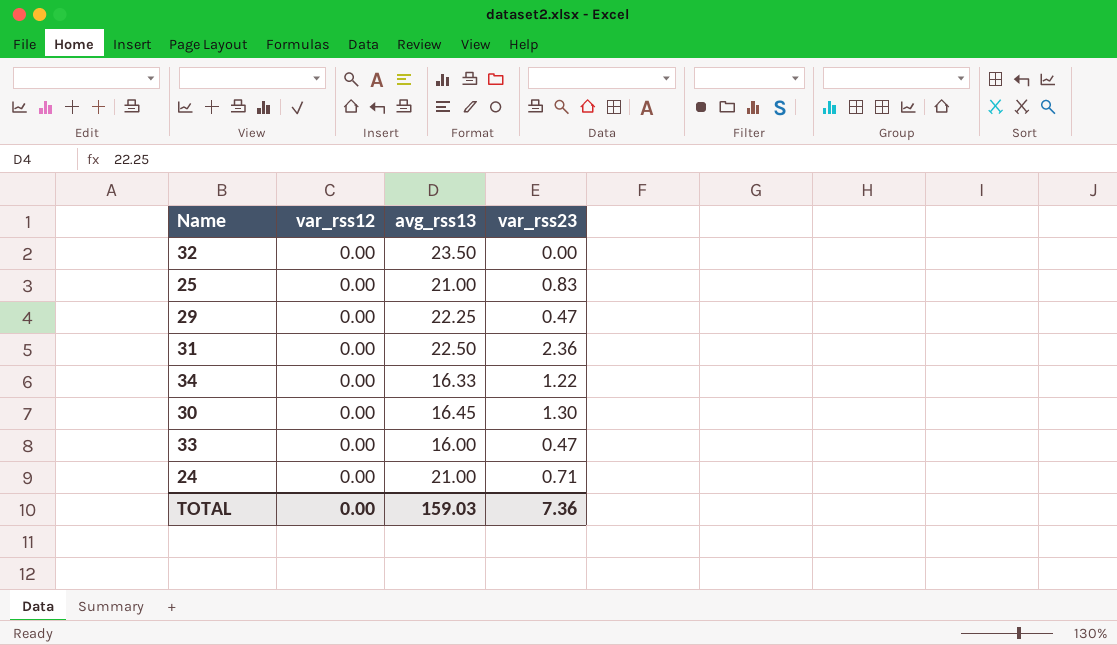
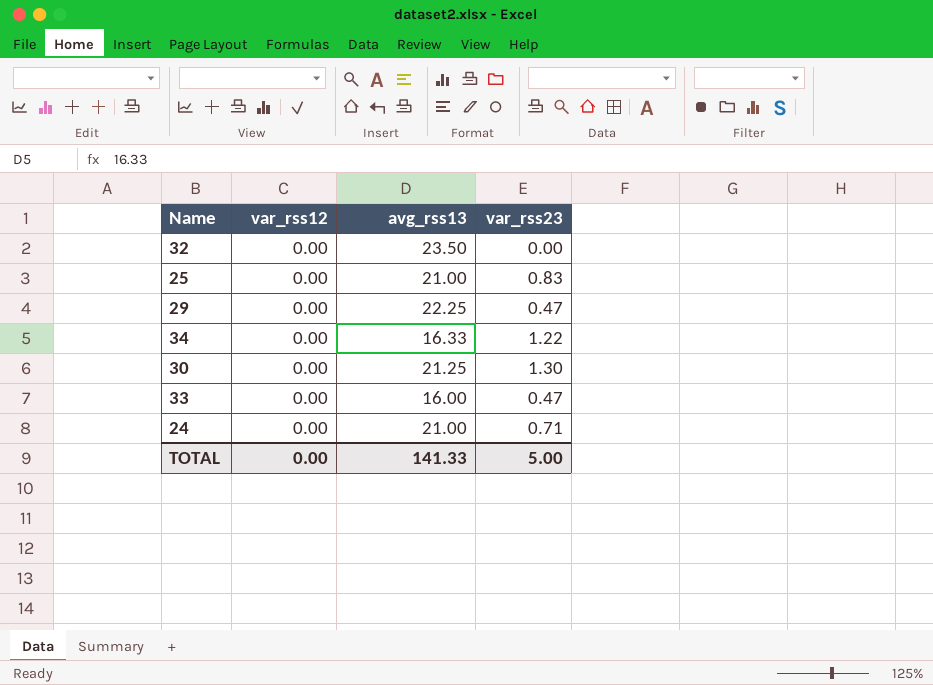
row 31: 0.00 | 22.50 | 2.36 -> none
30 | avg_rss13: 16.45 -> 21.25
TOTAL | avg_rss13: 159.03 -> 141.33
TOTAL | var_rss23: 7.36 -> 5.00

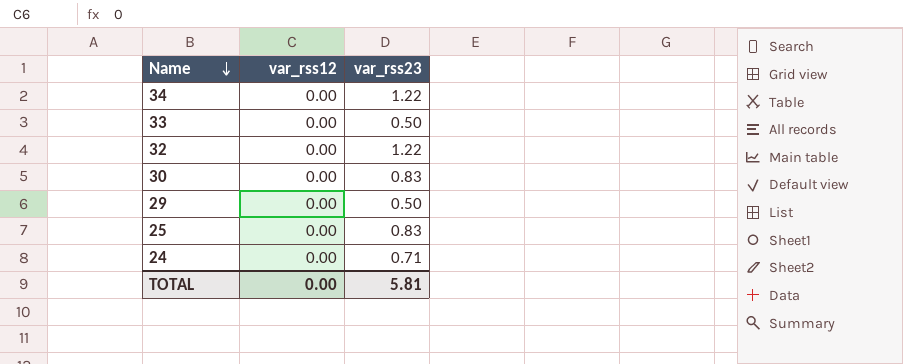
row order: none -> Name descending
column avg_rss13 | position: 3 -> none
33 | var_rss23: 0.47 -> 0.50
32 | var_rss23: 0.00 -> 1.22
30 | var_rss23: 1.30 -> 0.83
29 | var_rss23: 0.47 -> 0.50
TOTAL | var_rss23: 5.00 -> 5.81

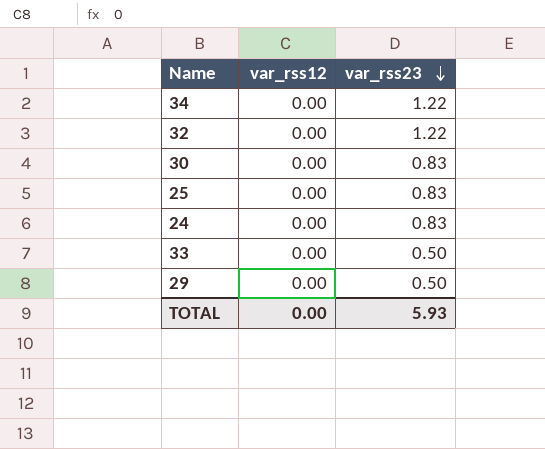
row order: Name descending -> var_rss23 descending
24 | var_rss23: 0.71 -> 0.83
TOTAL | var_rss23: 5.81 -> 5.93

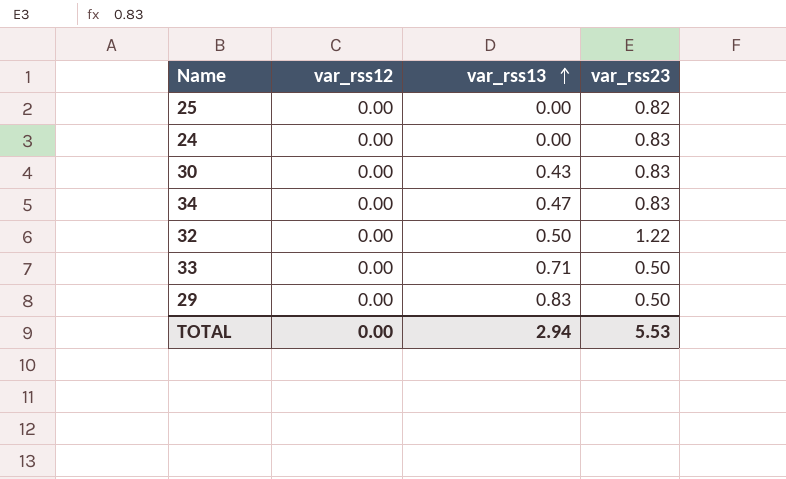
row order: var_rss23 descending -> var_rss13 ascending
column var_rss13 | position: none -> 3
25 | var_rss23: 0.83 -> 0.82
34 | var_rss23: 1.22 -> 0.83
TOTAL | var_rss23: 5.93 -> 5.53

